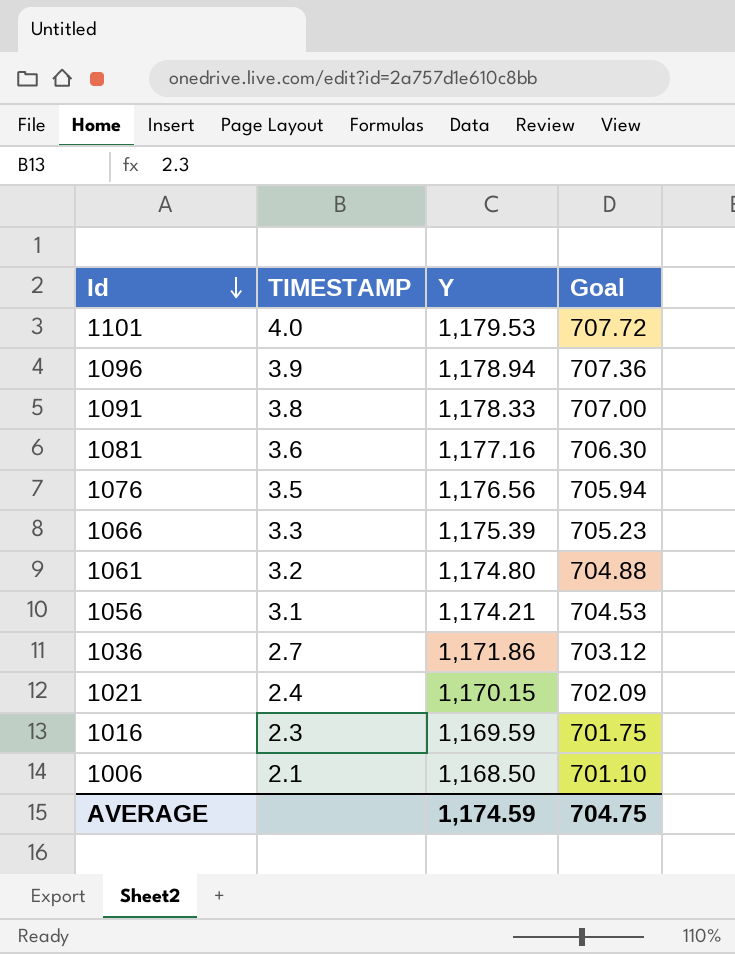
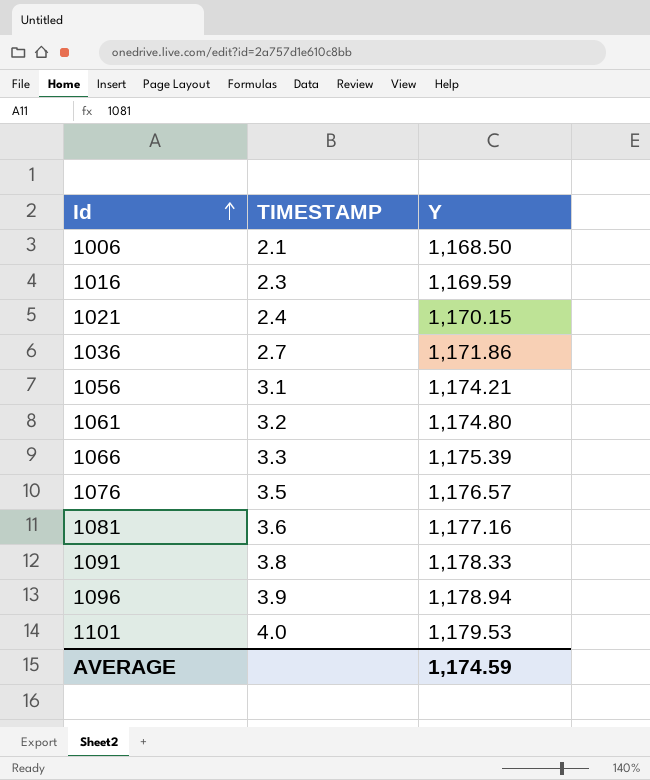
row order: Id descending -> Id ascending
column Goal | formula: [Y] * 0.6 -> none
1076 | Y: 1,176.56 -> 1,176.57

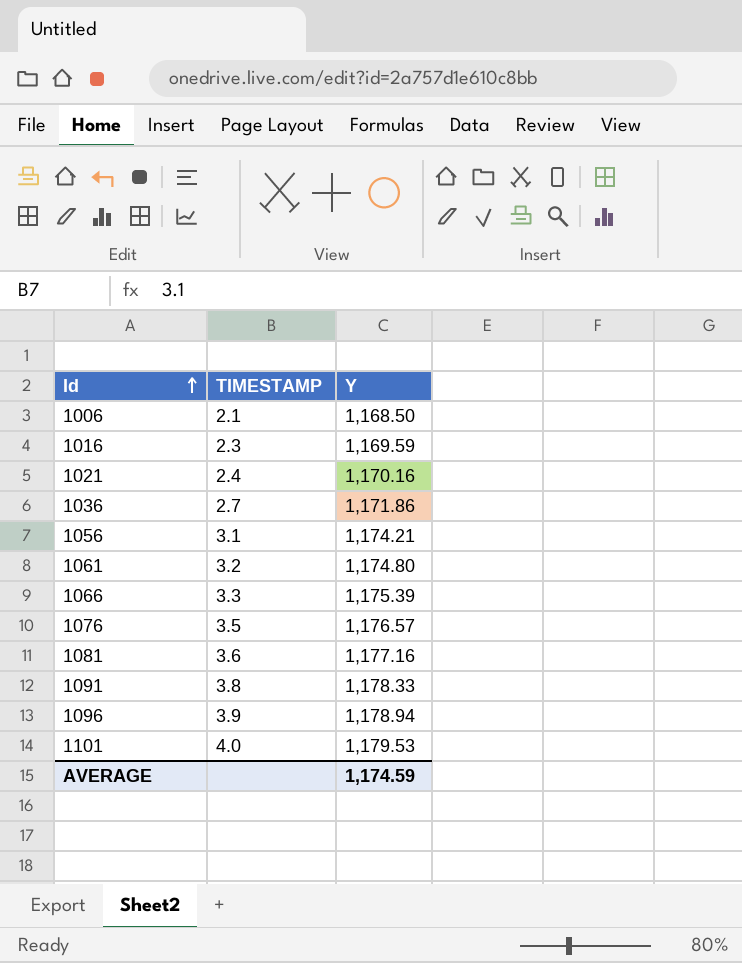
1021 | Y: 1,170.15 -> 1,170.16

